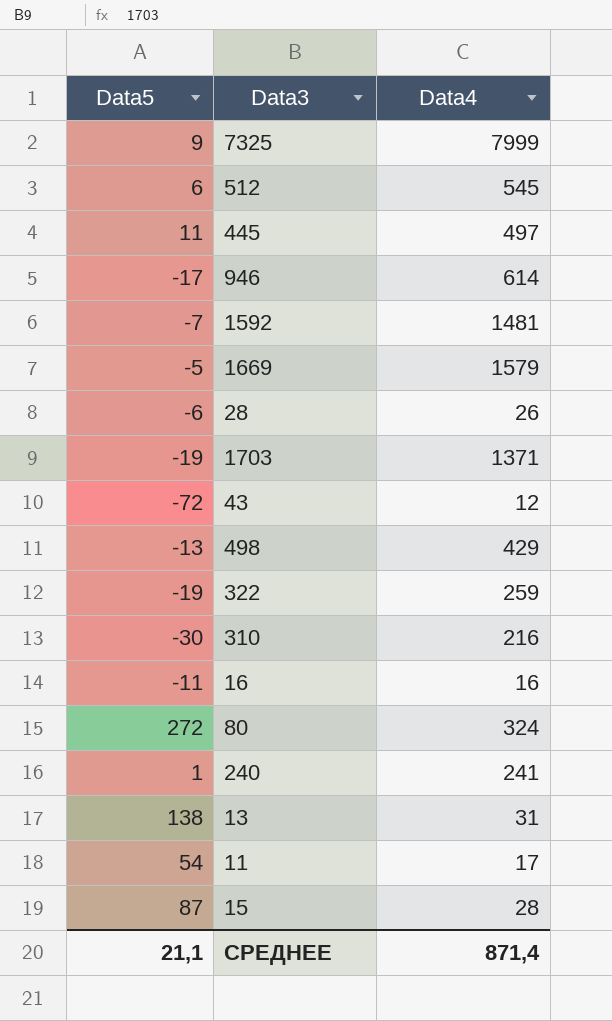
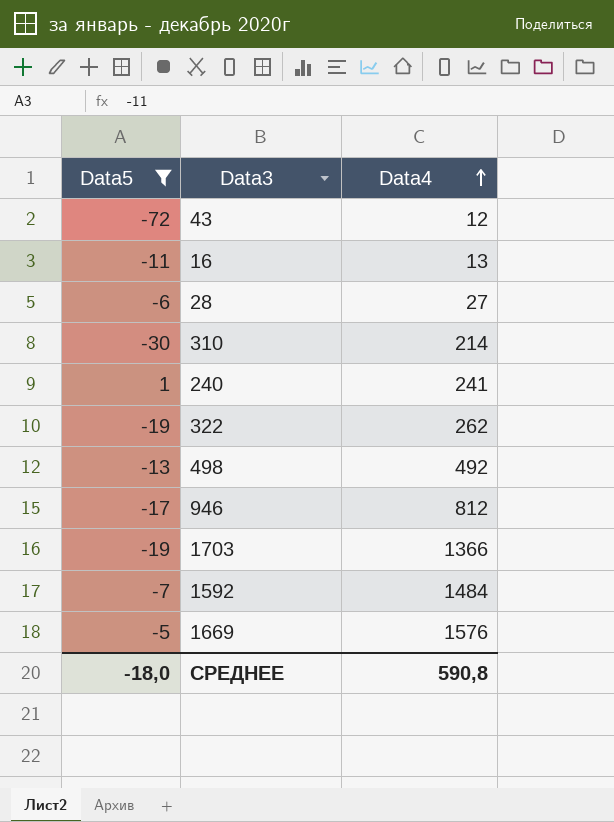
filter: none -> Data5 <= 1
row order: none -> Data4 ascending
16 | Data4: 16 -> 13
28 | Data4: 26 -> 27
310 | Data4: 216 -> 214
322 | Data4: 259 -> 262
498 | Data4: 429 -> 492
946 | Data4: 614 -> 812
1703 | Data4: 1371 -> 1366
1592 | Data4: 1481 -> 1484
1669 | Data4: 1579 -> 1576
СРЕДНЕЕ | Data5: 21,1 -> -18,0
СРЕДНЕЕ | Data4: 871,4 -> 590,8

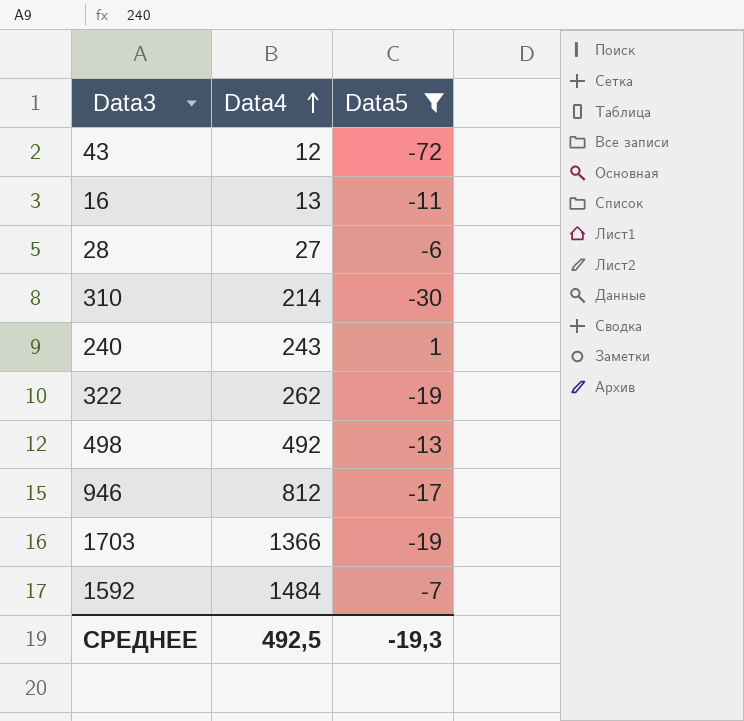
column Data5 | position: 1 -> 3
row 1669: -5 | 1576 -> none
240 | Data4: 241 -> 243
СРЕДНЕЕ | Data4: 590,8 -> 492,5
СРЕДНЕЕ | Data5: -18,0 -> -19,3

